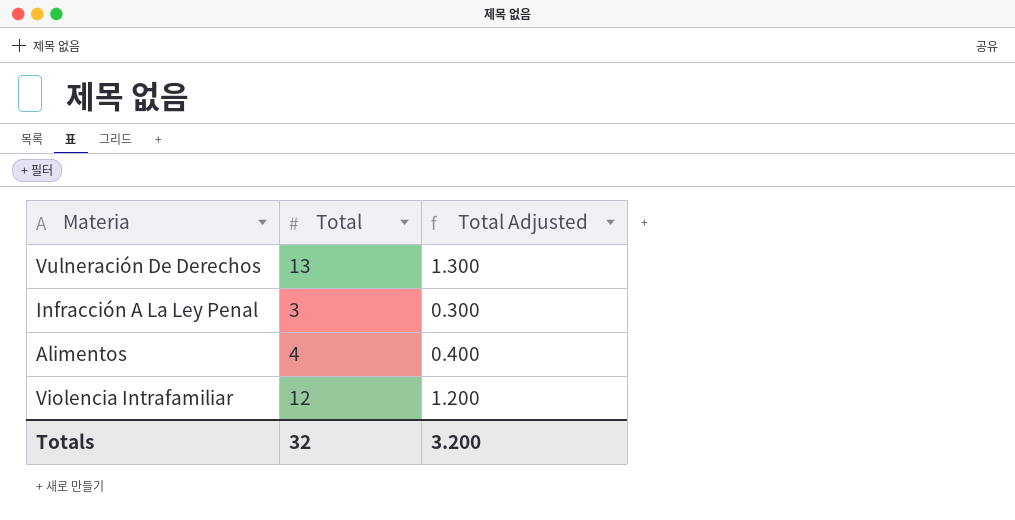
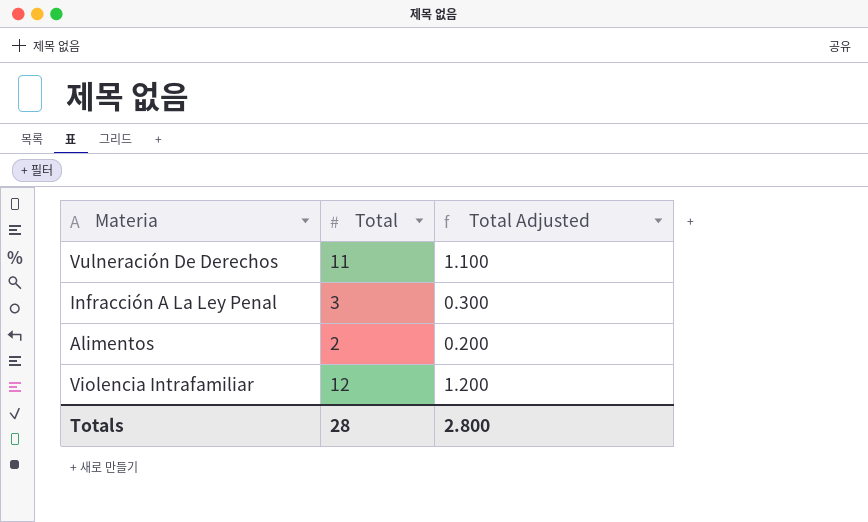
Vulneración De Derechos | Total: 13 -> 11
Vulneración De Derechos | Total Adjusted: 1.300 -> 1.100
Alimentos | Total: 4 -> 2
Alimentos | Total Adjusted: 0.400 -> 0.200
Totals | Total: 32 -> 28
Totals | Total Adjusted: 3.200 -> 2.800

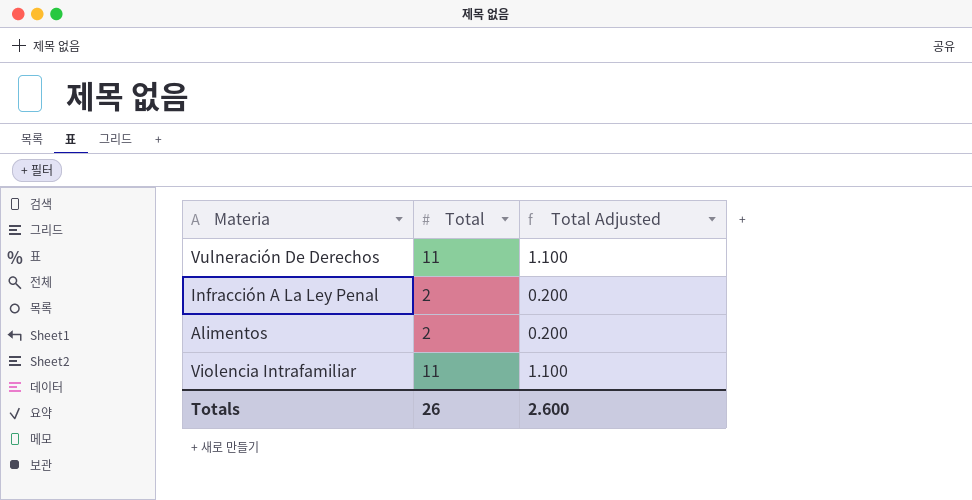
Infracción A La Ley Penal | Total: 3 -> 2
Infracción A La Ley Penal | Total Adjusted: 0.300 -> 0.200
Violencia Intrafamiliar | Total: 12 -> 11
Violencia Intrafamiliar | Total Adjusted: 1.200 -> 1.100
Totals | Total: 28 -> 26
Totals | Total Adjusted: 2.800 -> 2.600

